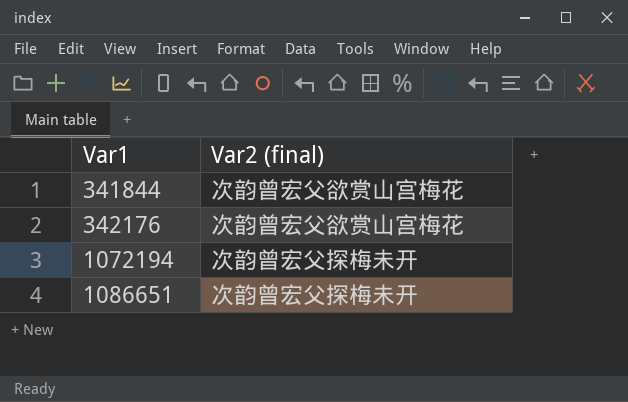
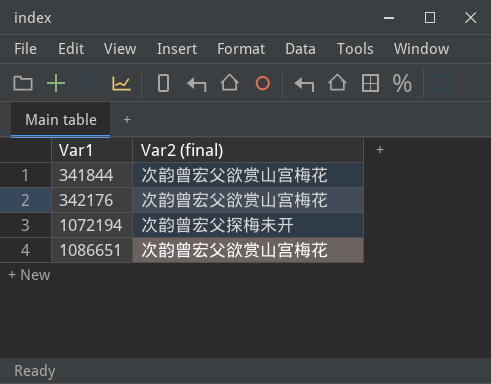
1086651 | Var2 (final): 次韵曾宏父探梅未开 -> 次韵曾宏父欲赏山宫梅花

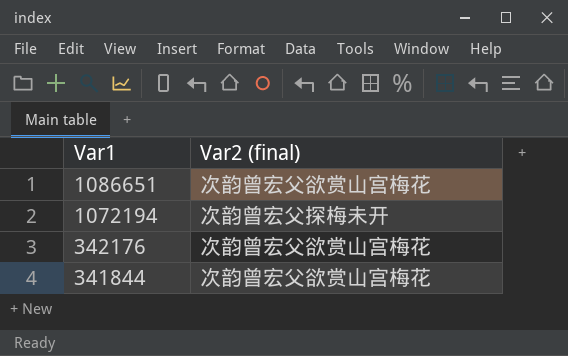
row order: Var1 ascending -> Var1 descending

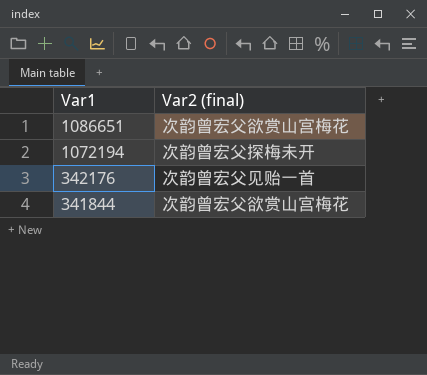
342176 | Var2 (final): 次韵曾宏父欲赏山宫梅花 -> 次韵曾宏父见贻一首

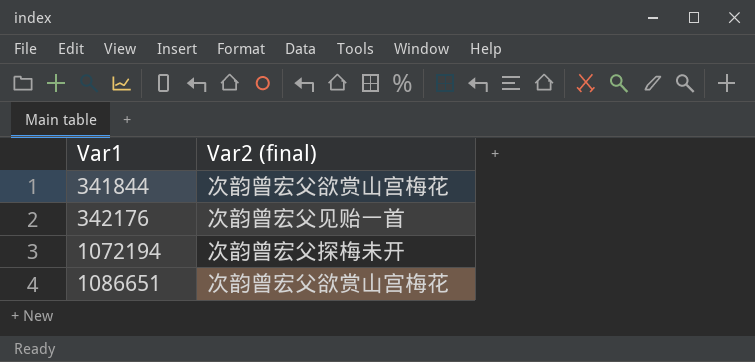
row order: Var1 descending -> Var1 ascending

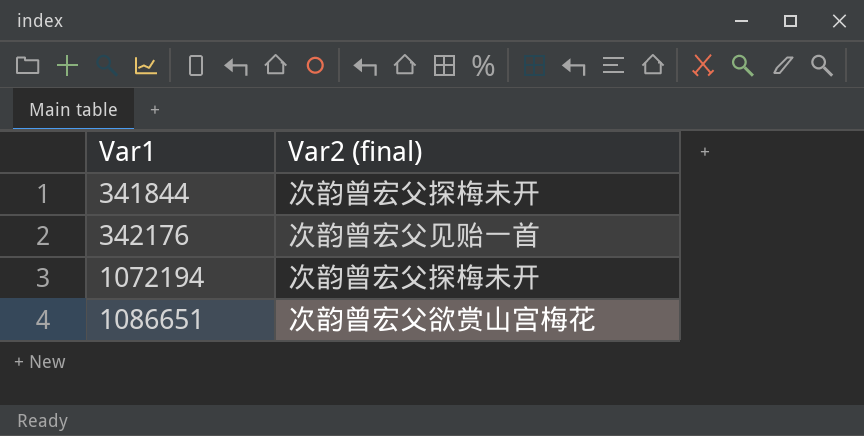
341844 | Var2 (final): 次韵曾宏父欲赏山宫梅花 -> 次韵曾宏父探梅未开

